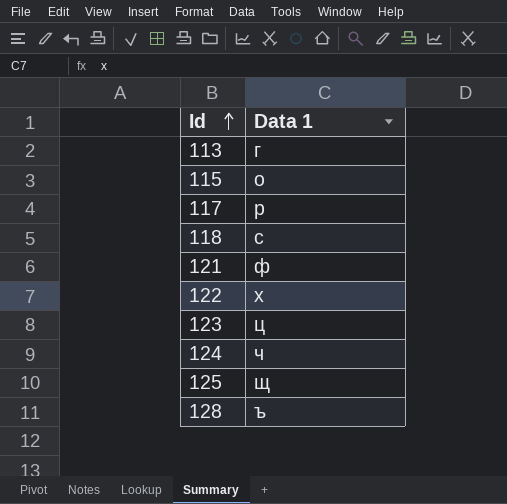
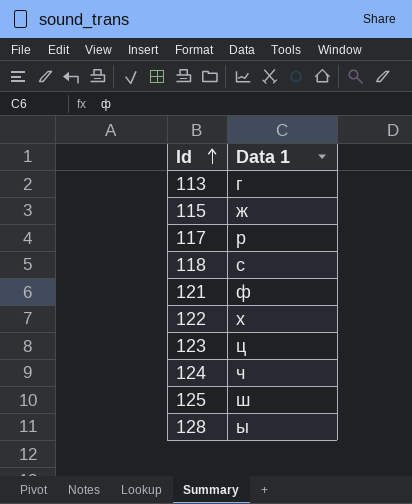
115 | Data 1: о -> ж
125 | Data 1: щ -> ш
128 | Data 1: ъ -> ы

